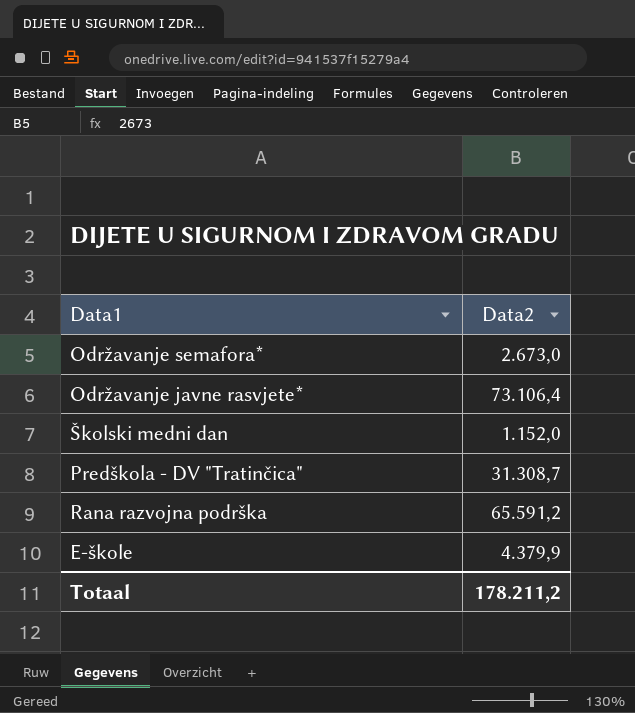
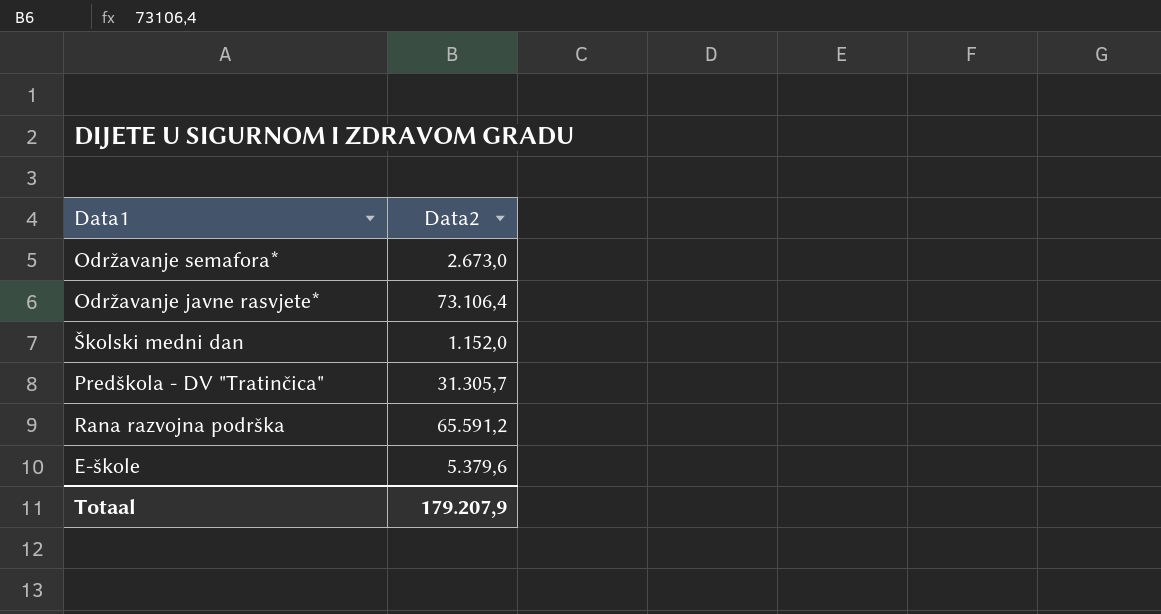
Predškola - DV "Tratinčica" | Data2: 31.308,7 -> 31.305,7
E-škole | Data2: 4.379,9 -> 5.379,6
Totaal | Data2: 178.211,2 -> 179.207,9

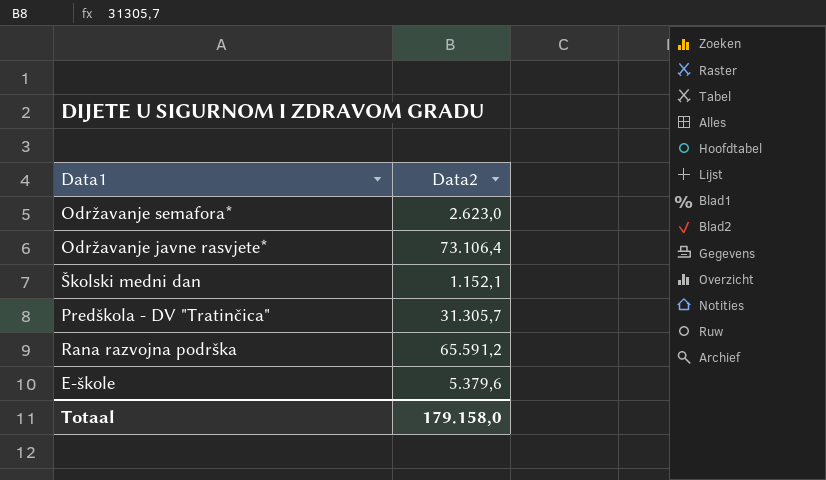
Održavanje semafora* | Data2: 2.673,0 -> 2.623,0
Školski medni dan | Data2: 1.152,0 -> 1.152,1
Totaal | Data2: 179.207,9 -> 179.158,0

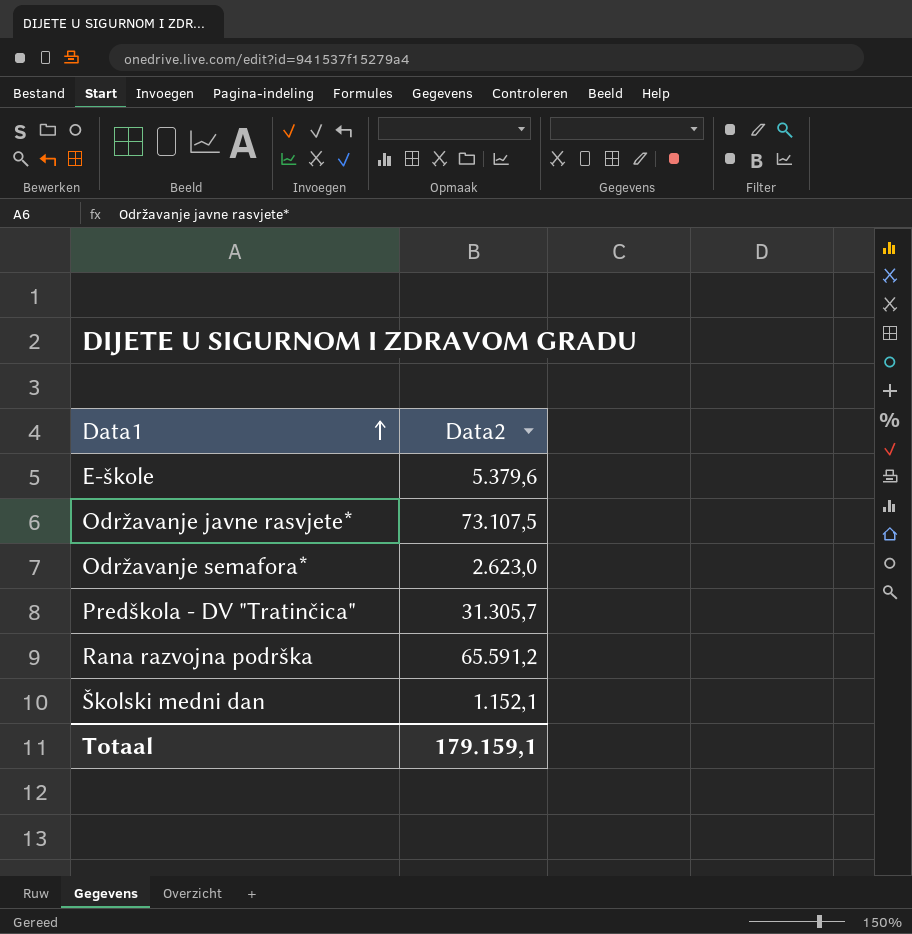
row order: none -> Data1 ascending
Održavanje javne rasvjete* | Data2: 73.106,4 -> 73.107,5
Totaal | Data2: 179.158,0 -> 179.159,1

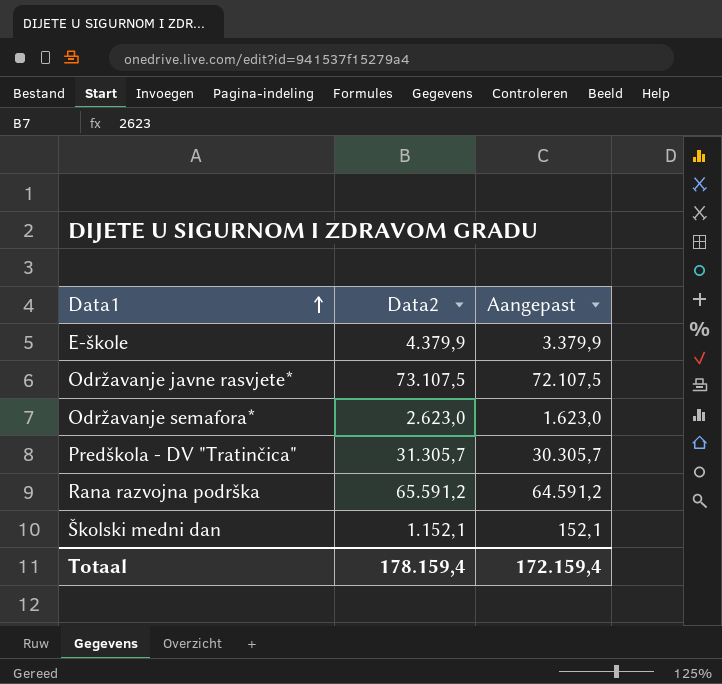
column Aangepast | formula: none -> [Data2] - 1000
E-škole | Data2: 5.379,6 -> 4.379,9
Totaal | Data2: 179.159,1 -> 178.159,4

